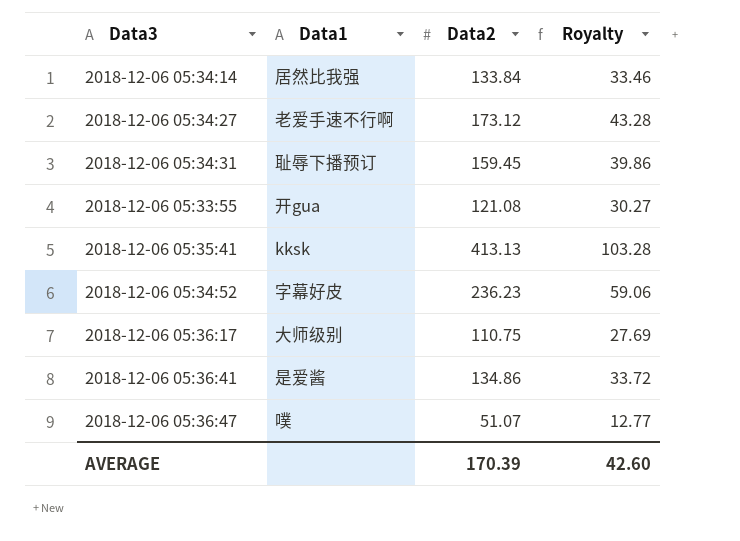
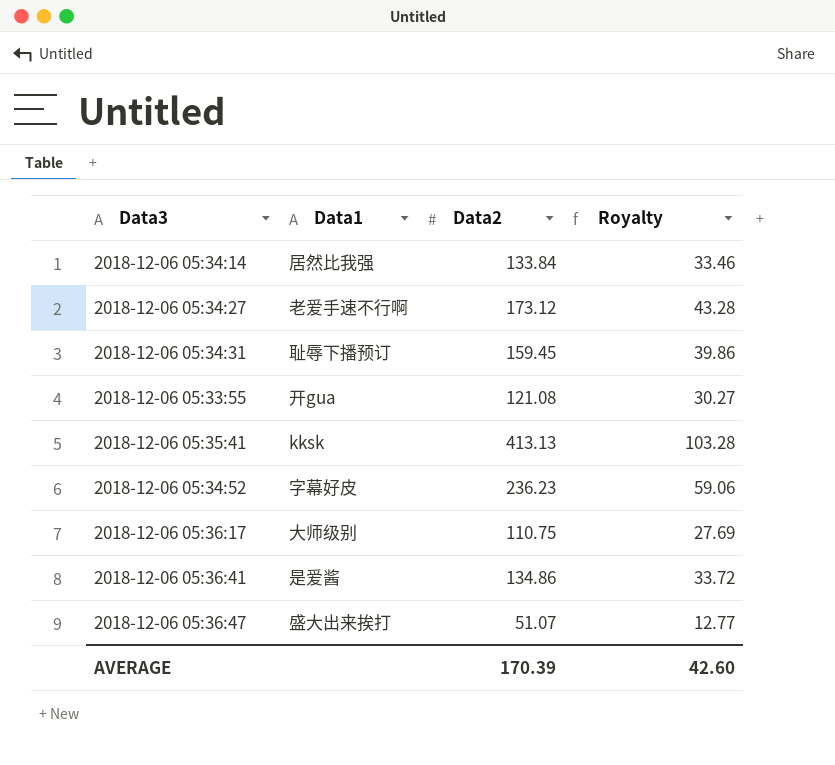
2018-12-06 05:36:47 | Data1: 噗 -> 盛大出来挨打

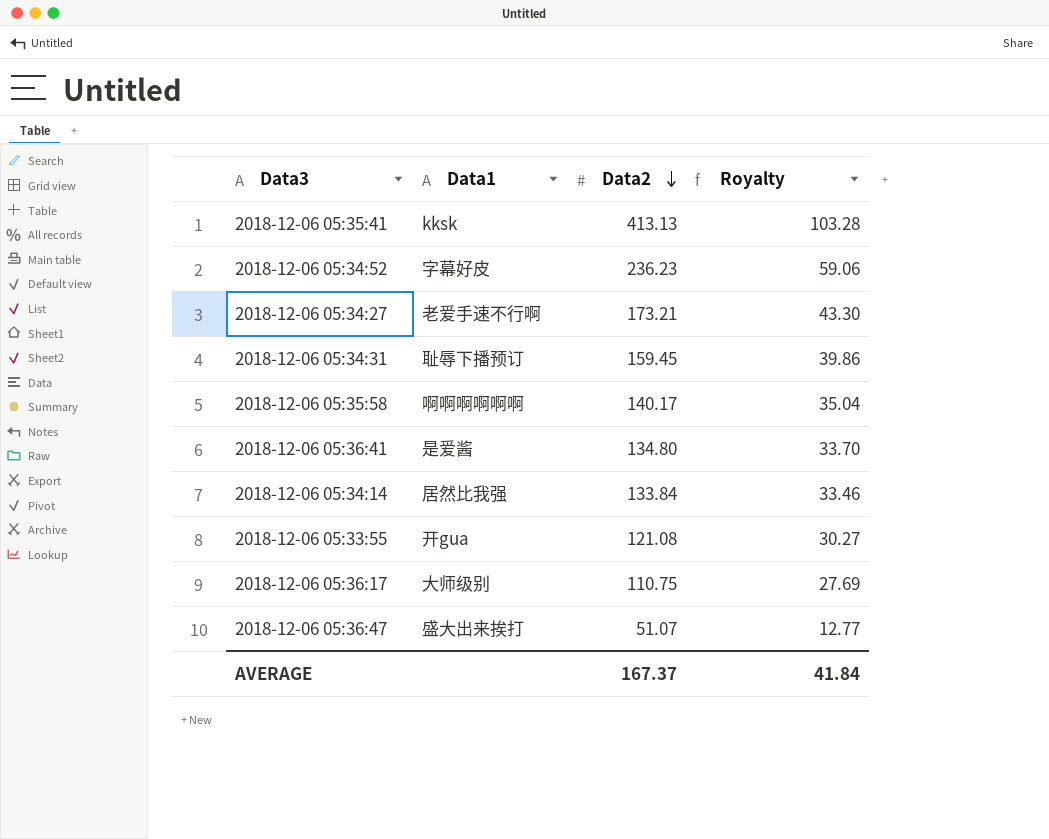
row order: none -> Data2 descending
2018-12-06 05:34:27 | Data2: 173.12 -> 173.21
2018-12-06 05:34:27 | Royalty: 43.28 -> 43.30
row 2018-12-06 05:35:58: none -> 啊啊啊啊啊啊 | 140.17 | 35.04
2018-12-06 05:36:41 | Data2: 134.86 -> 134.80
2018-12-06 05:36:41 | Royalty: 33.72 -> 33.70
AVERAGE | Data2: 170.39 -> 167.37
AVERAGE | Royalty: 42.60 -> 41.84

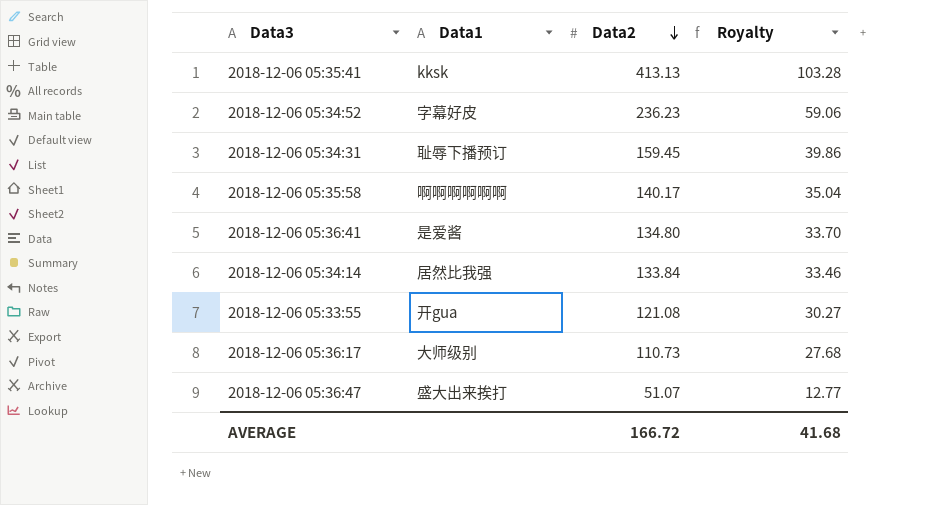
row 2018-12-06 05:34:27: 老爱手速不行啊 | 173.21 | 43.30 -> none
2018-12-06 05:36:17 | Data2: 110.75 -> 110.73
2018-12-06 05:36:17 | Royalty: 27.69 -> 27.68
AVERAGE | Data2: 167.37 -> 166.72
AVERAGE | Royalty: 41.84 -> 41.68

